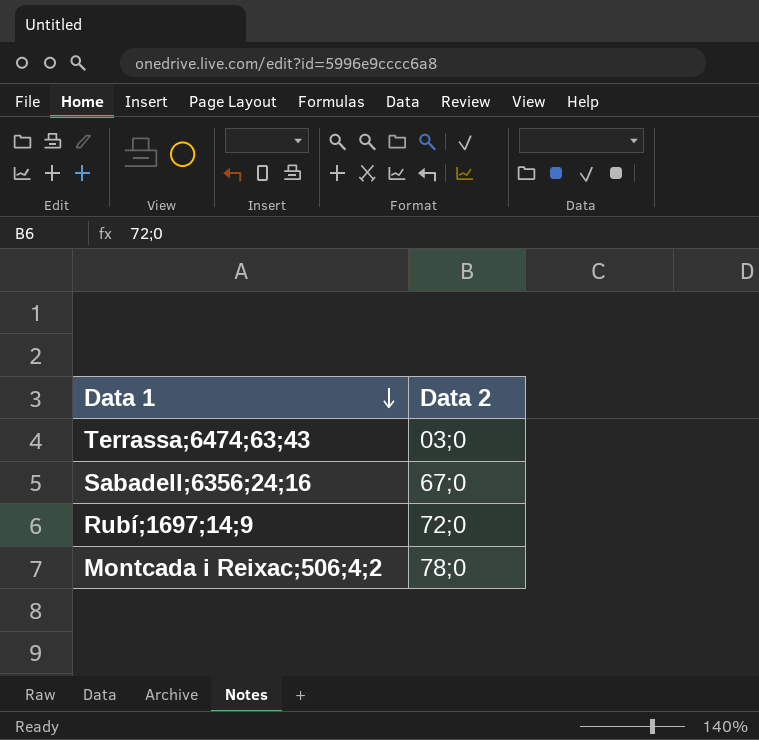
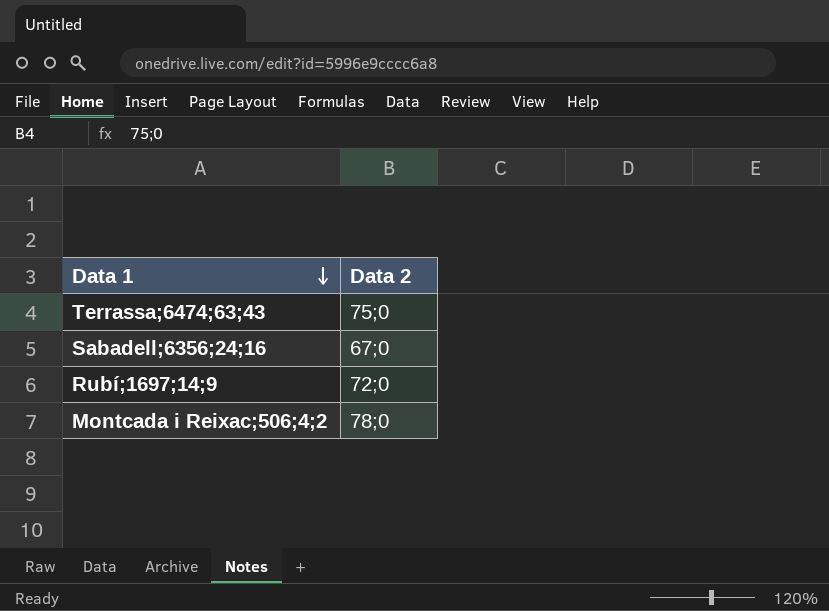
Terrassa;6474;63;43 | Data 2: 03;0 -> 75;0

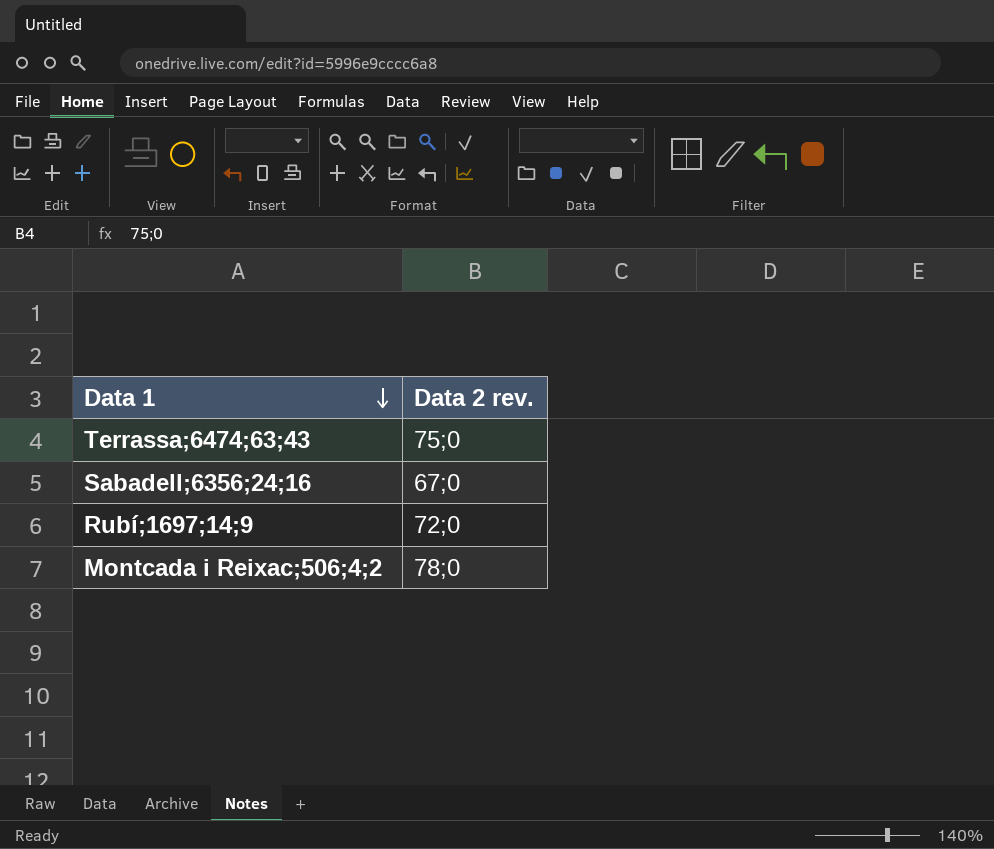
column name: Data 2 -> Data 2 rev.

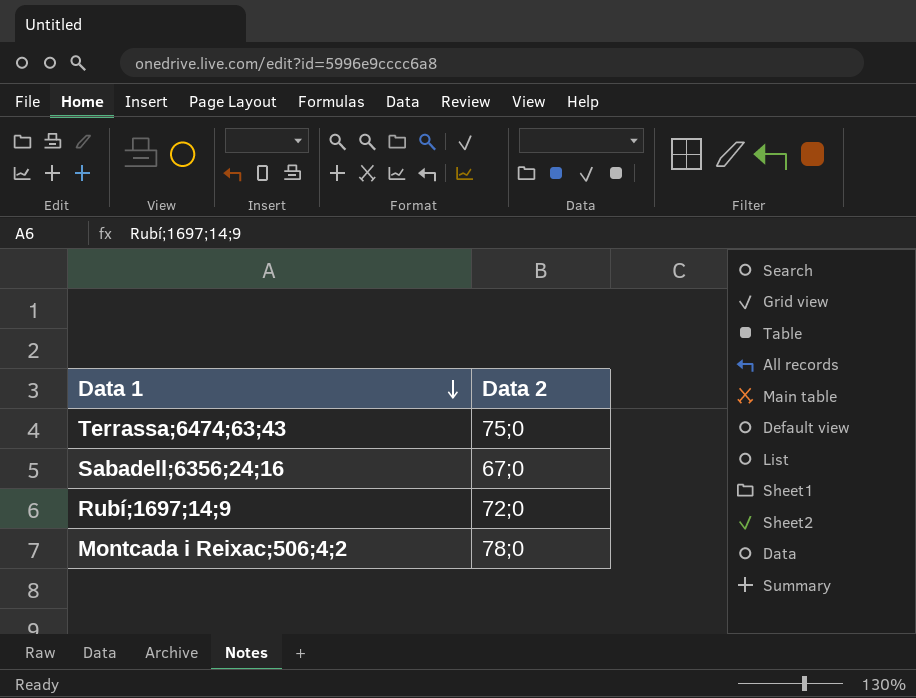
column name: Data 2 rev. -> Data 2

